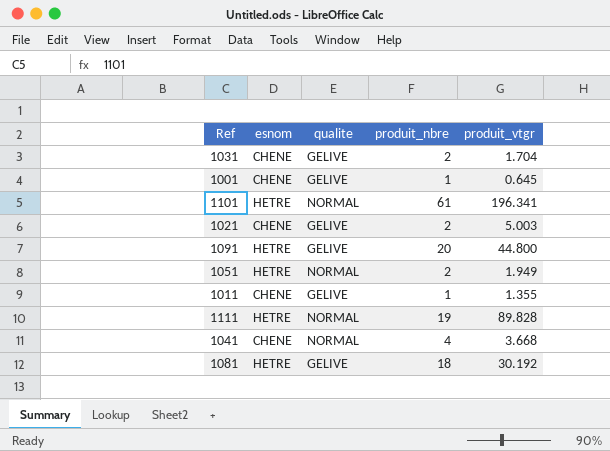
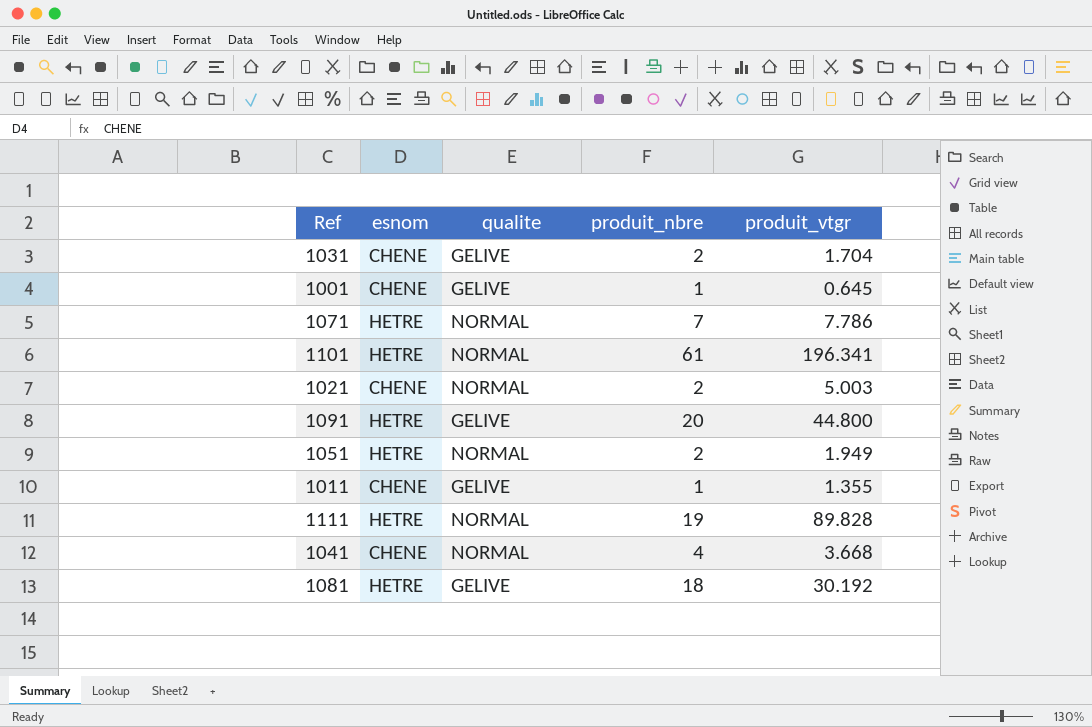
row 1071: none -> HETRE | NORMAL | 7 | 7.786
1021 | qualite: GELIVE -> NORMAL

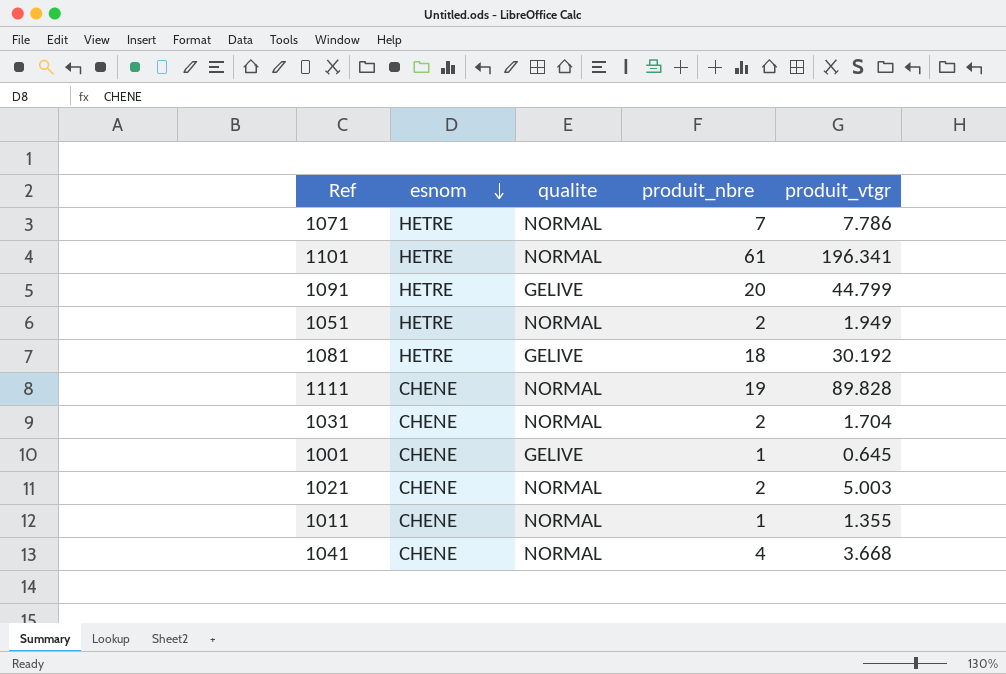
row order: none -> esnom descending
1091 | produit_vtgr: 44.800 -> 44.799
1111 | esnom: HETRE -> CHENE
1031 | qualite: GELIVE -> NORMAL
1011 | qualite: GELIVE -> NORMAL

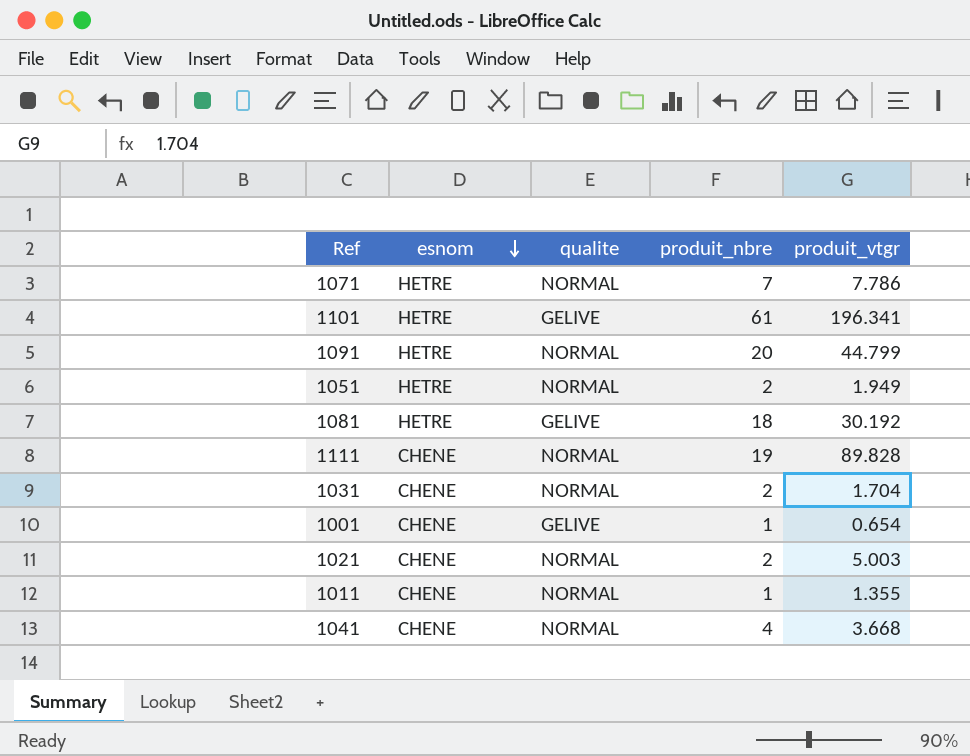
1101 | qualite: NORMAL -> GELIVE
1091 | qualite: GELIVE -> NORMAL
1001 | produit_vtgr: 0.645 -> 0.654

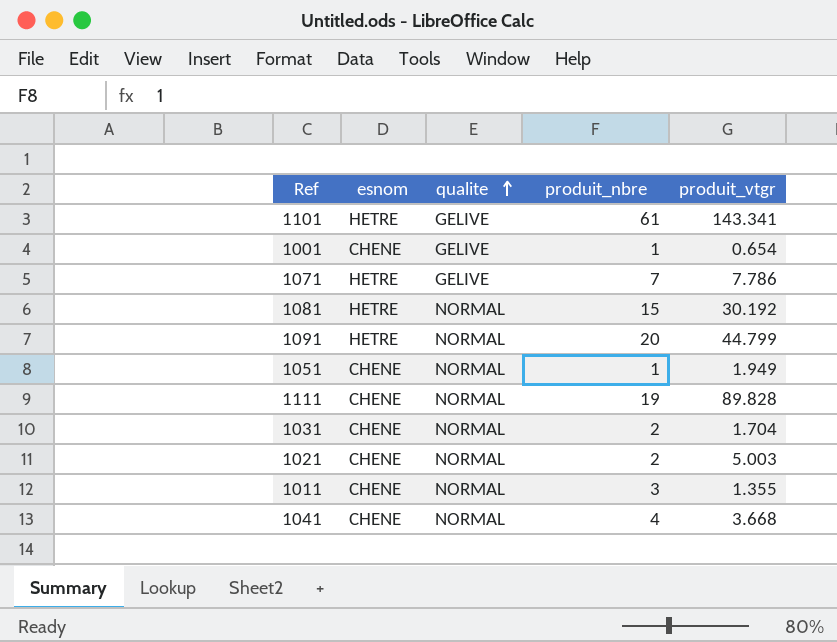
row order: esnom descending -> qualite ascending
1101 | produit_vtgr: 196.341 -> 143.341
1071 | qualite: NORMAL -> GELIVE
1081 | qualite: GELIVE -> NORMAL
1081 | produit_nbre: 18 -> 15
1051 | esnom: HETRE -> CHENE
1051 | produit_nbre: 2 -> 1
1011 | produit_nbre: 1 -> 3

